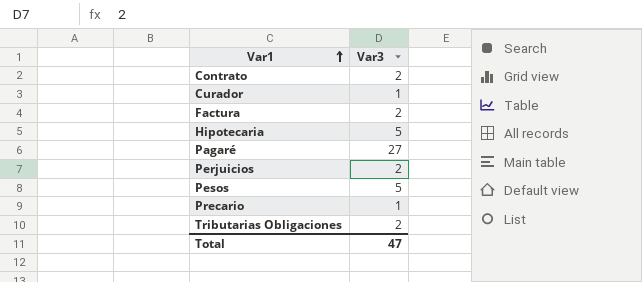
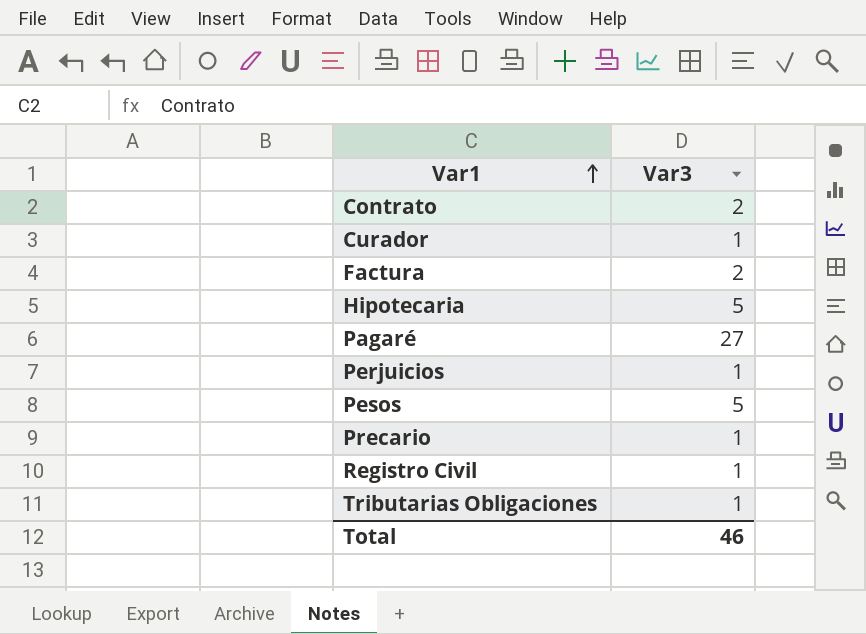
Perjuicios | Var3: 2 -> 1
row Registro Civil: none -> 1
Tributarias Obligaciones | Var3: 2 -> 1
Total | Var3: 47 -> 46

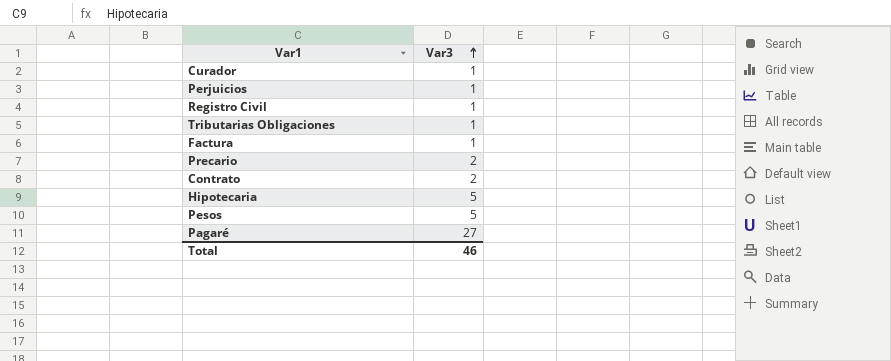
row order: Var1 ascending -> Var3 ascending
Factura | Var3: 2 -> 1
Precario | Var3: 1 -> 2

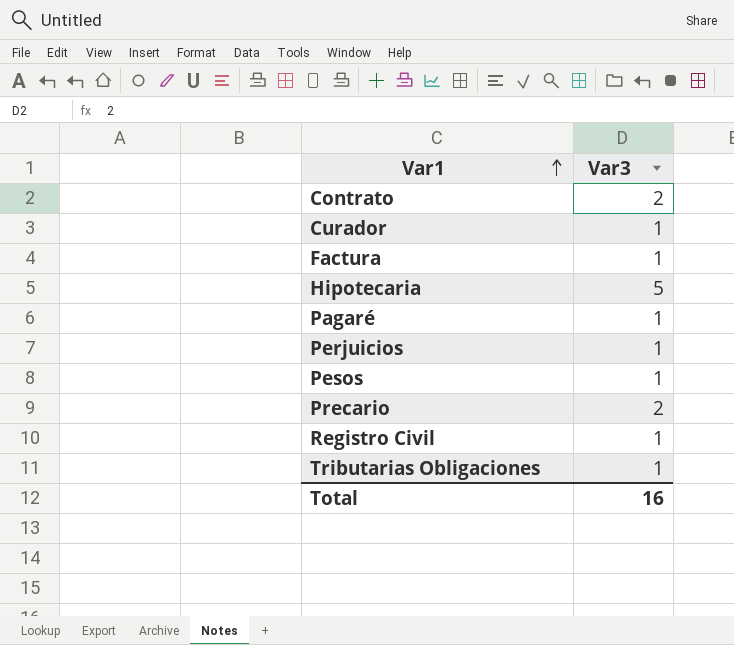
row order: Var3 ascending -> Var1 ascending
Pagaré | Var3: 27 -> 1
Pesos | Var3: 5 -> 1
Total | Var3: 46 -> 16

